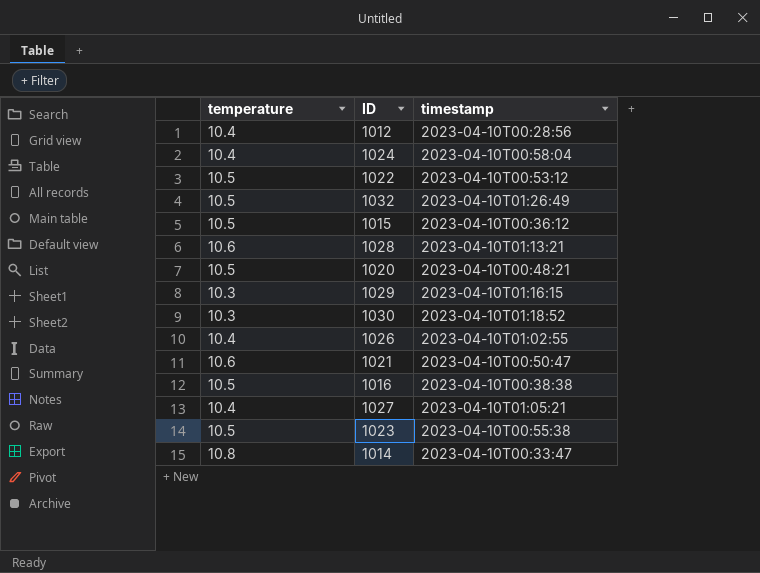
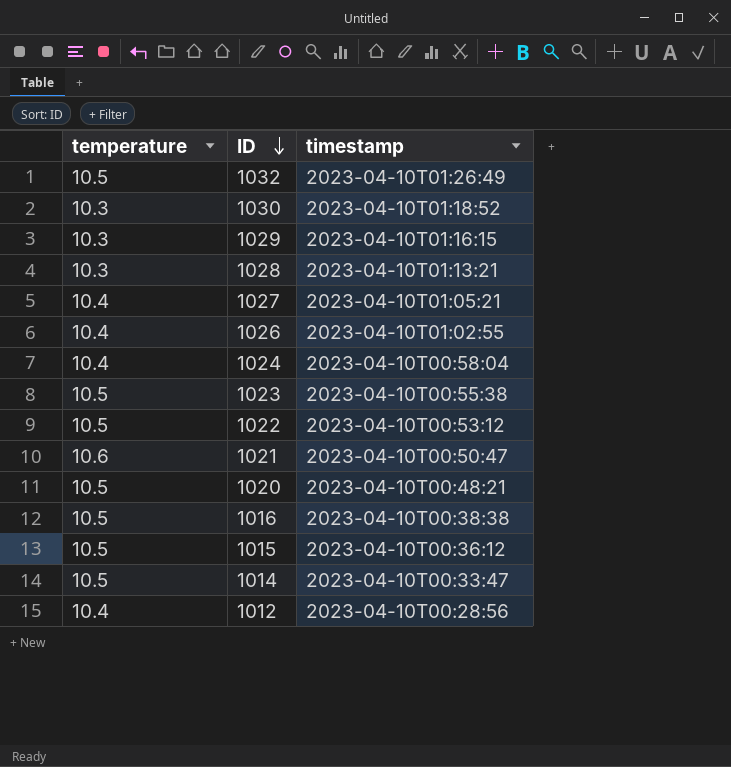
row order: none -> ID descending
1028 | temperature: 10.6 -> 10.3
1014 | temperature: 10.8 -> 10.5

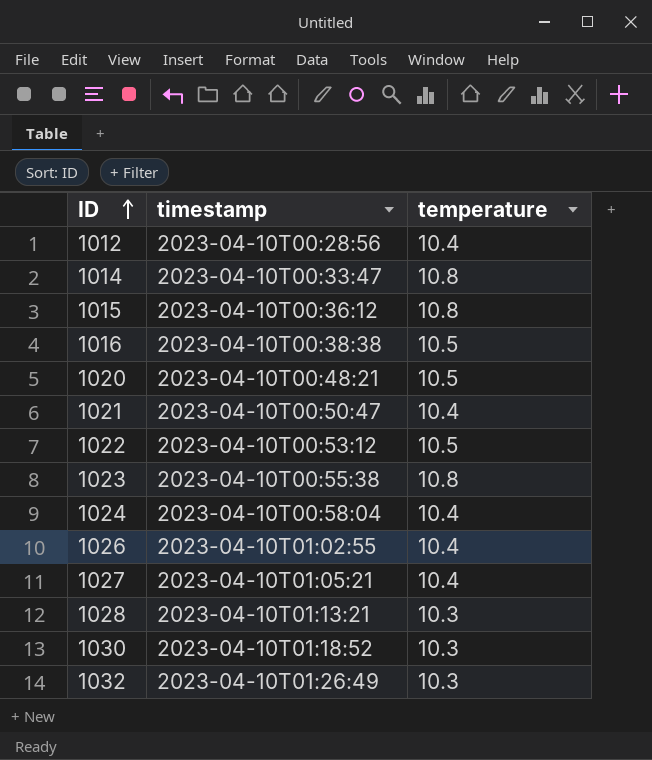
row order: ID descending -> ID ascending
column temperature | position: 1 -> 3
row 1029: 10.3 | 2023-04-10T01:16:15 -> none
1014 | temperature: 10.5 -> 10.8
1015 | temperature: 10.5 -> 10.8
1021 | temperature: 10.6 -> 10.4
1023 | temperature: 10.5 -> 10.8
1032 | temperature: 10.5 -> 10.3

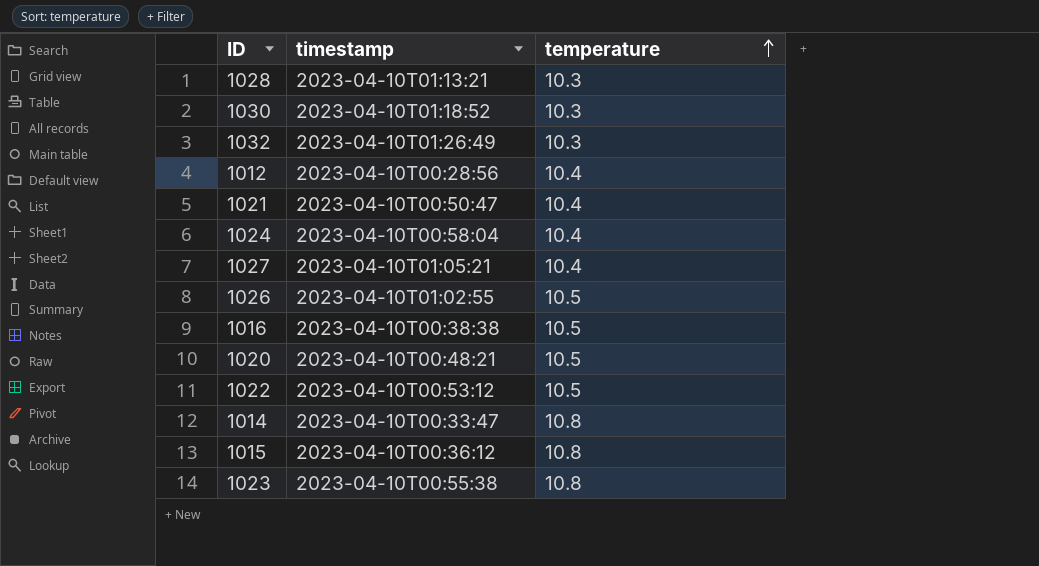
row order: ID ascending -> temperature ascending
1026 | temperature: 10.4 -> 10.5

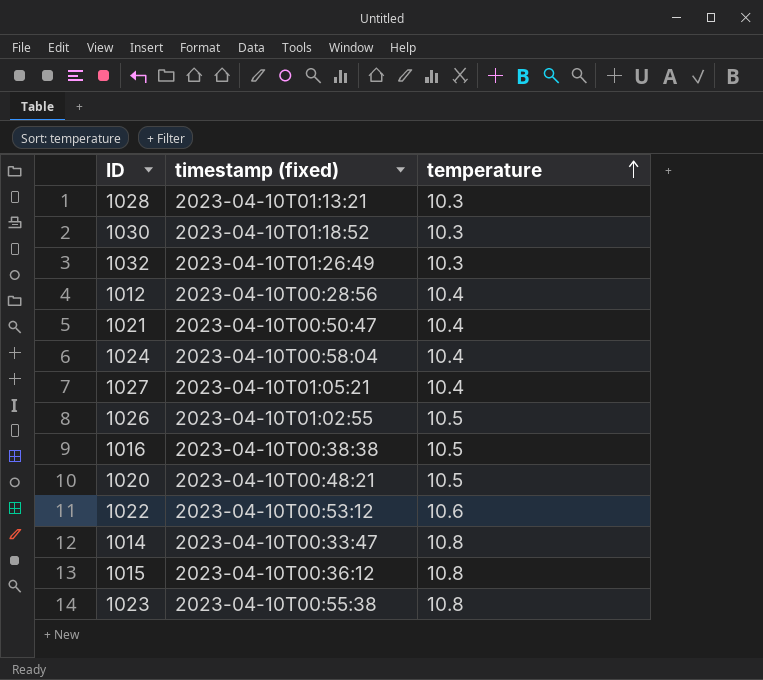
column name: timestamp -> timestamp (fixed)
1022 | temperature: 10.5 -> 10.6

